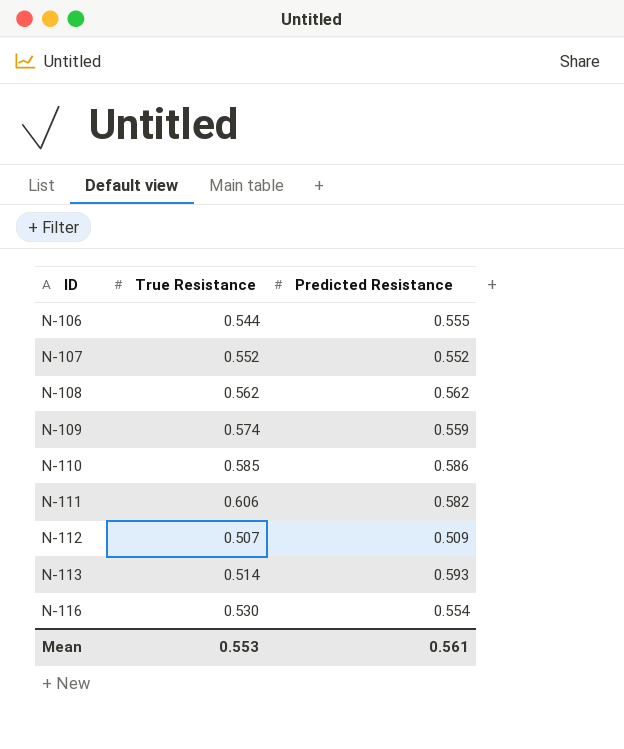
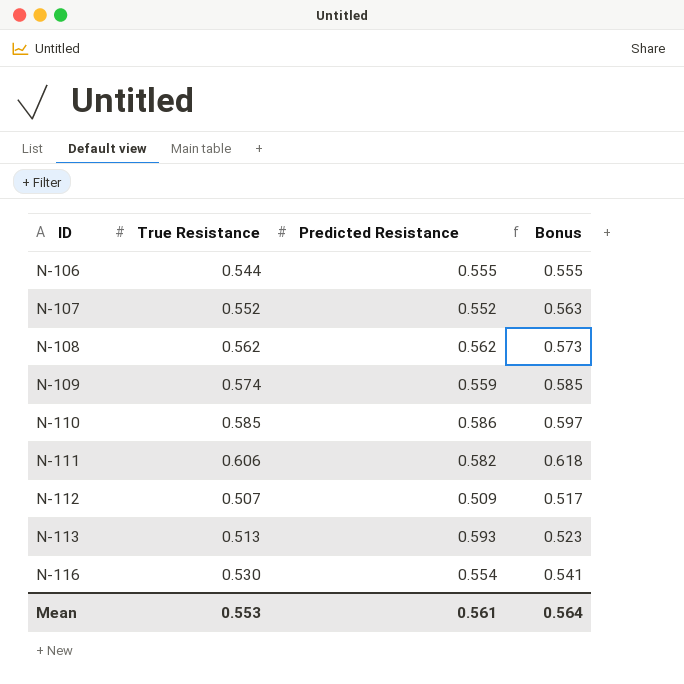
column Bonus | formula: none -> [True Resistance] * 1.02
N-113 | True Resistance: 0.514 -> 0.513

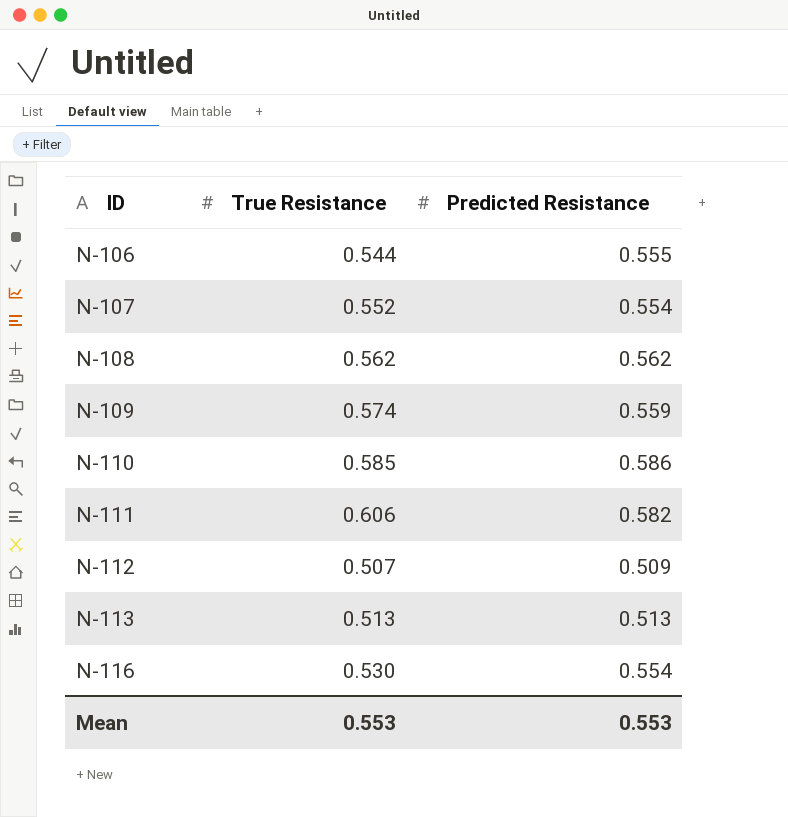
column Bonus | formula: [True Resistance] * 1.02 -> none
N-107 | Predicted Resistance: 0.552 -> 0.554
N-113 | Predicted Resistance: 0.593 -> 0.513
Mean | Predicted Resistance: 0.561 -> 0.553

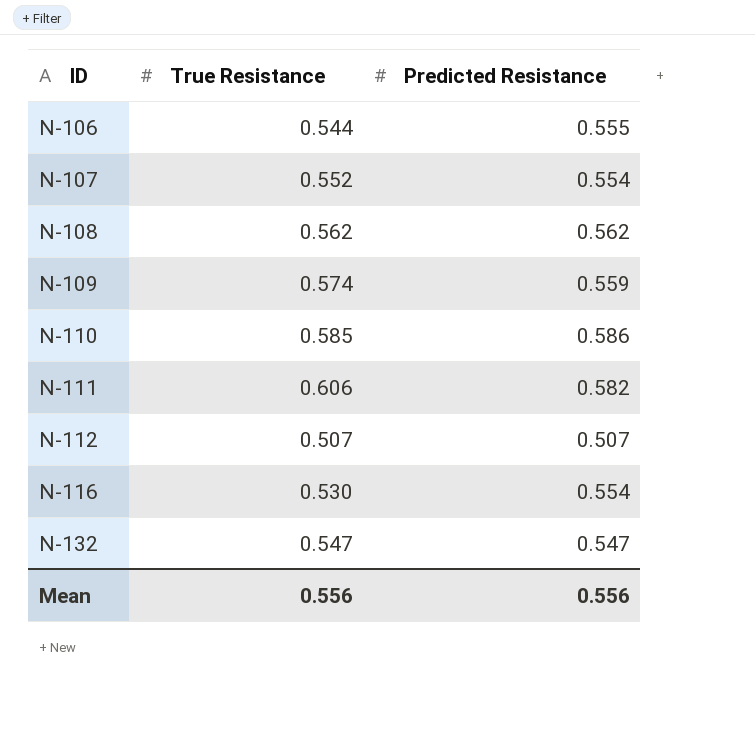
row N-113: 0.513 | 0.513 -> none
N-112 | Predicted Resistance: 0.509 -> 0.507
row N-132: none -> 0.547 | 0.547
Mean | True Resistance: 0.553 -> 0.556
Mean | Predicted Resistance: 0.553 -> 0.556

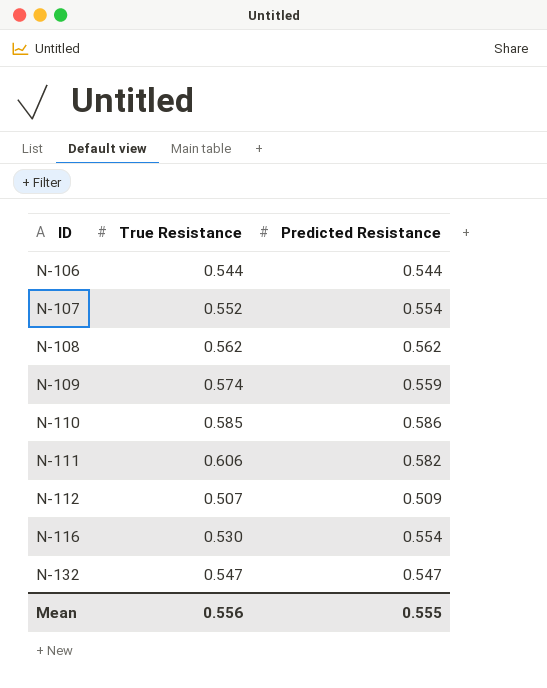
N-106 | Predicted Resistance: 0.555 -> 0.544
N-112 | Predicted Resistance: 0.507 -> 0.509
Mean | Predicted Resistance: 0.556 -> 0.555

